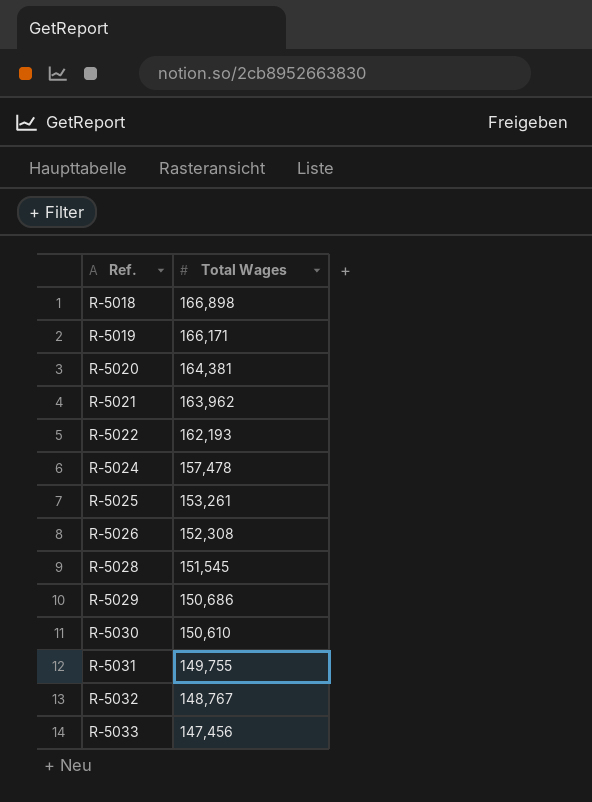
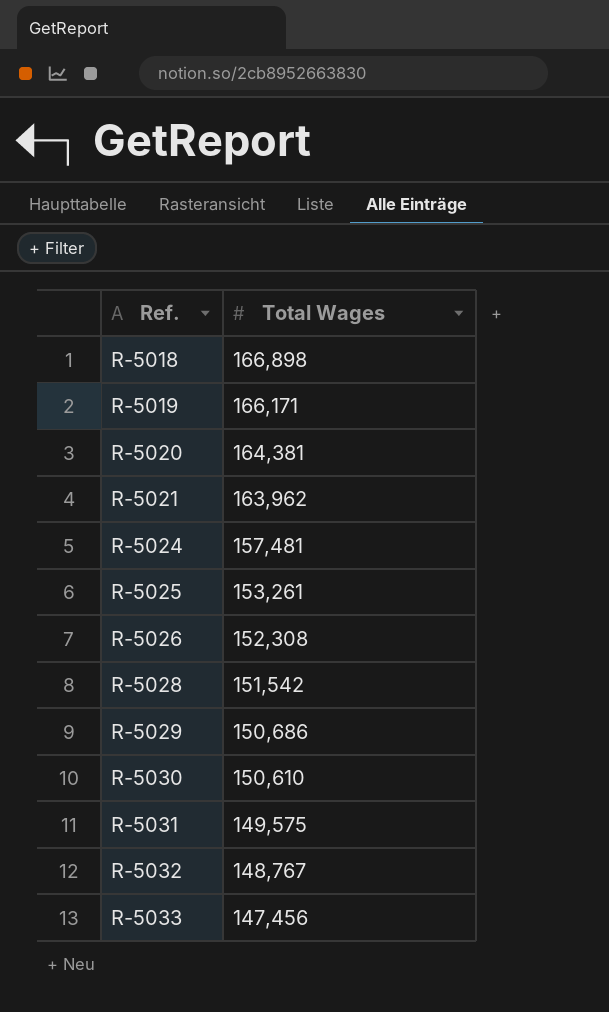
row R-5022: 162,193 -> none
R-5024 | Total Wages: 157,478 -> 157,481
R-5028 | Total Wages: 151,545 -> 151,542
R-5031 | Total Wages: 149,755 -> 149,575

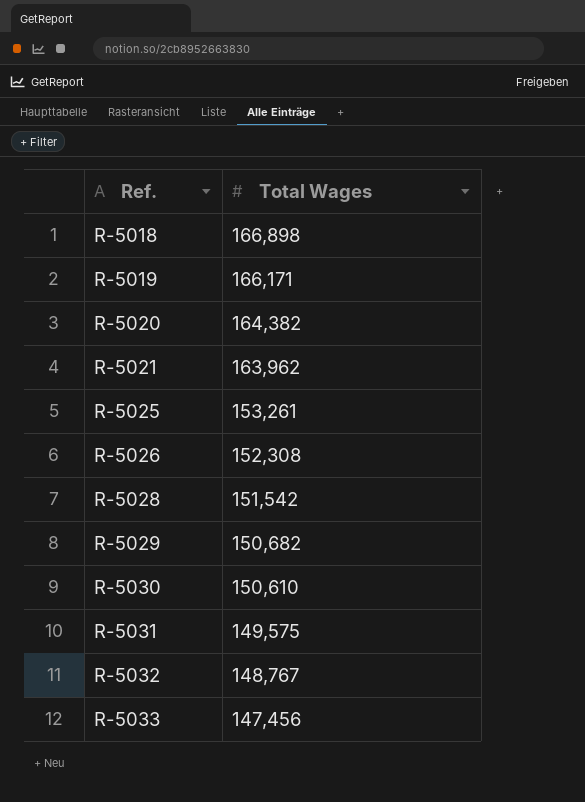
row R-5024: 157,481 -> none
R-5020 | Total Wages: 164,381 -> 164,382
R-5029 | Total Wages: 150,686 -> 150,682

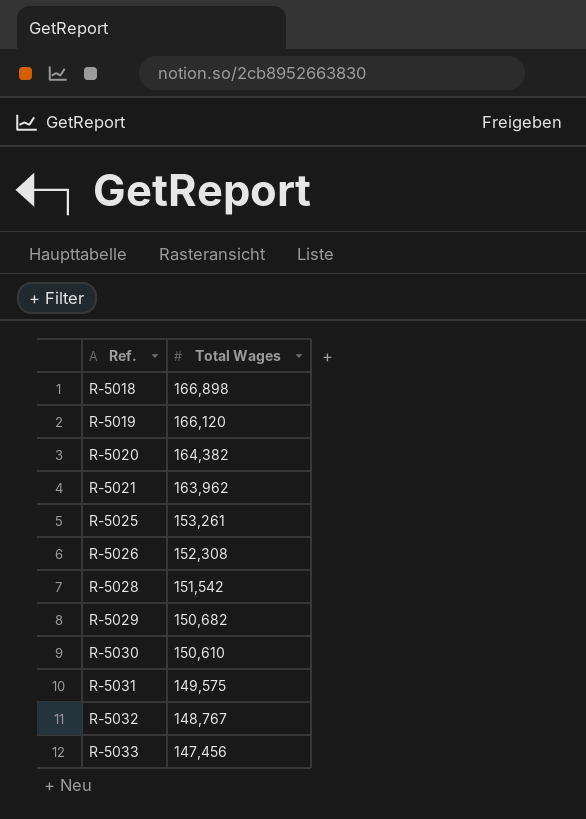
R-5019 | Total Wages: 166,171 -> 166,120

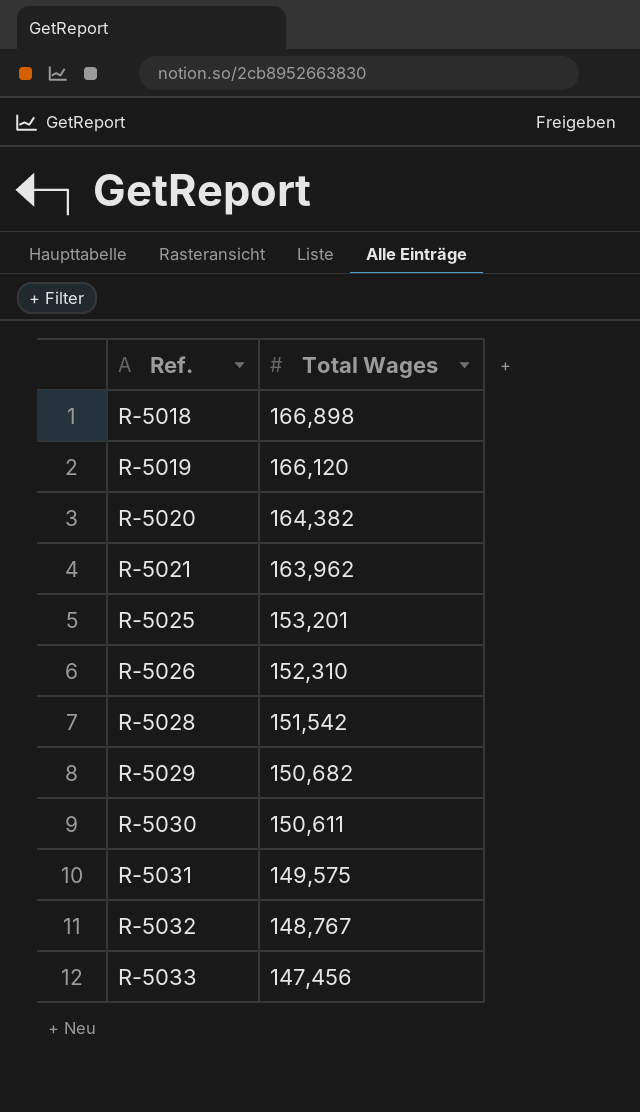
R-5025 | Total Wages: 153,261 -> 153,201
R-5026 | Total Wages: 152,308 -> 152,310
R-5030 | Total Wages: 150,610 -> 150,611

